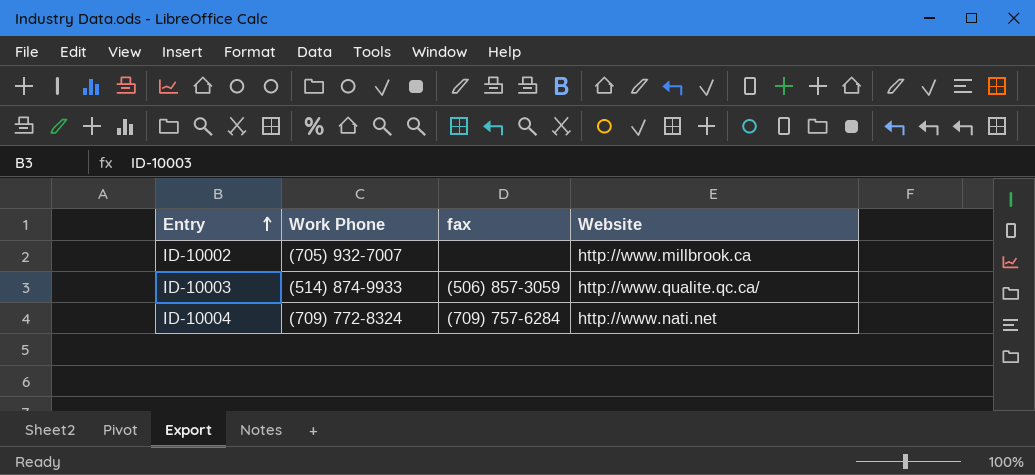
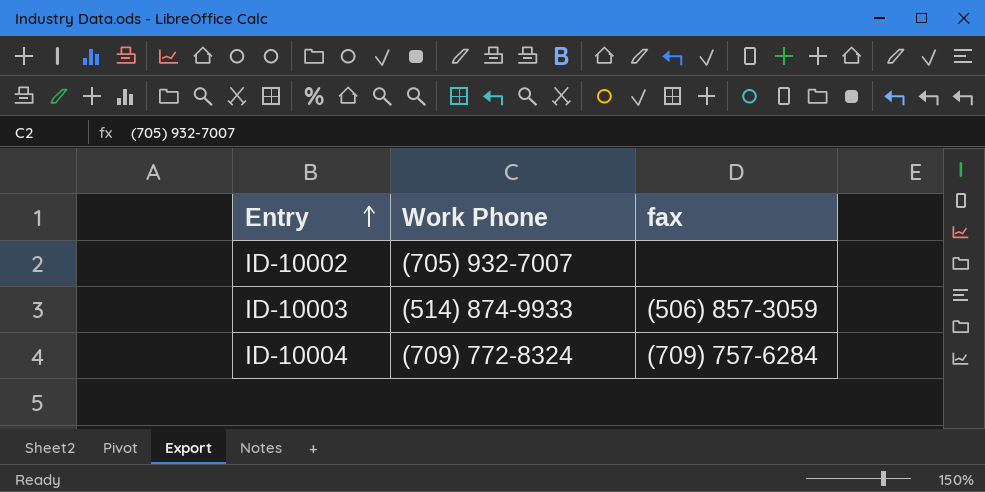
column Website | position: 4 -> none

